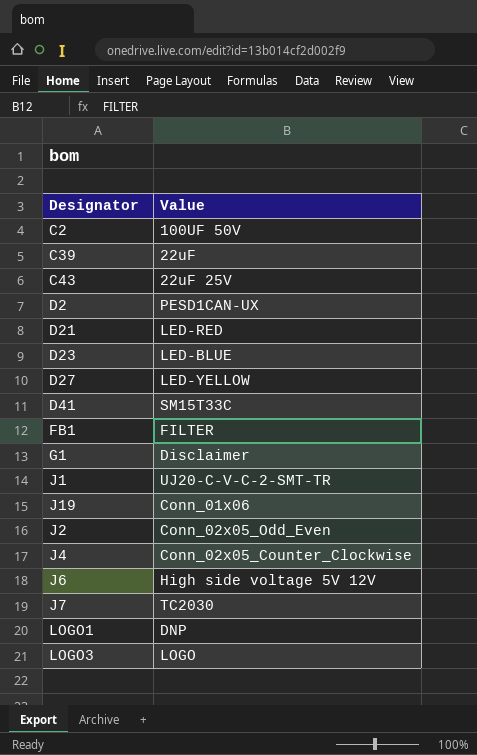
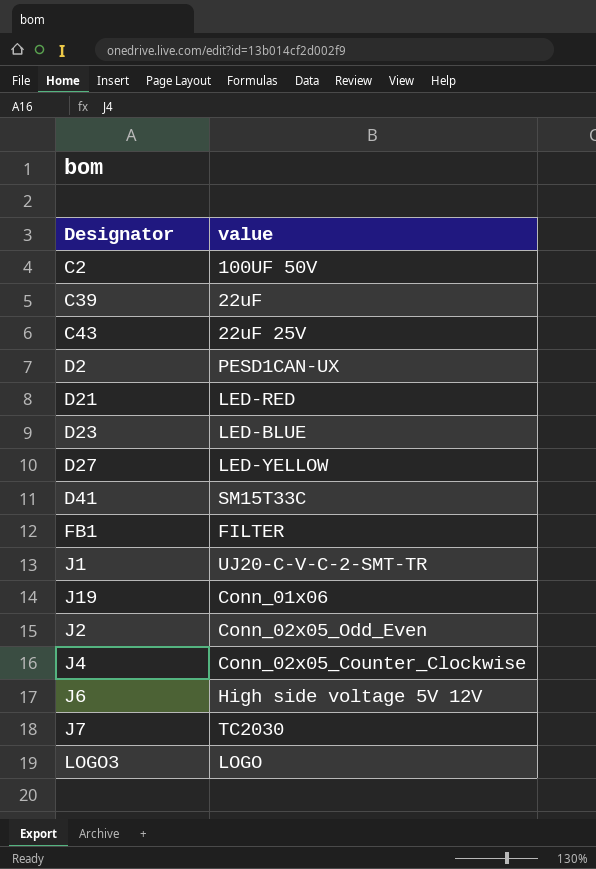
column name: Value -> value
row G1: Disclaimer -> none
row LOGO1: DNP -> none

